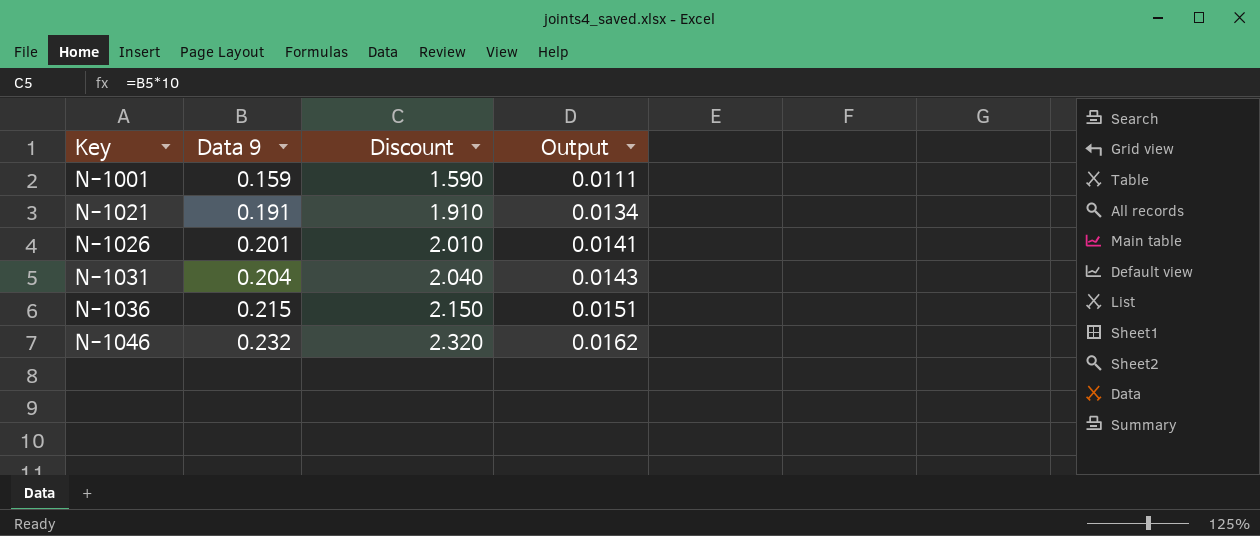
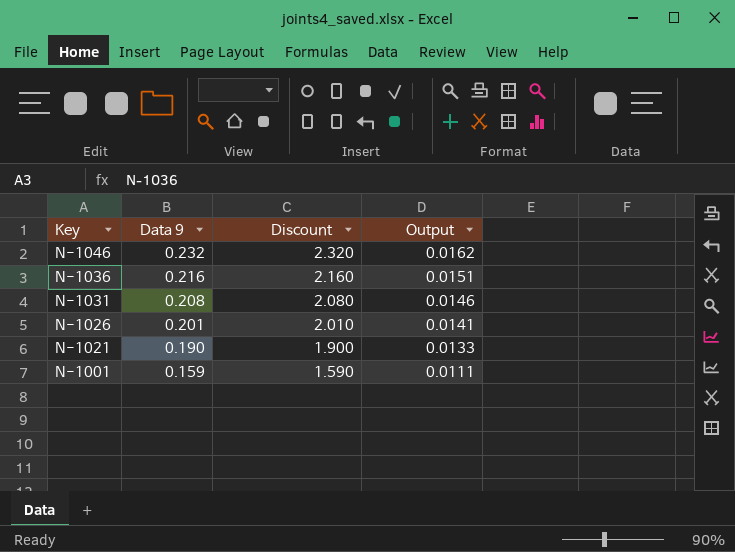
row order: Key ascending -> Key descending
N-1036 | Data 9: 0.215 -> 0.216
N-1036 | Discount: 2.150 -> 2.160
N-1031 | Data 9: 0.204 -> 0.208
N-1031 | Discount: 2.040 -> 2.080
N-1031 | Output: 0.0143 -> 0.0146
N-1021 | Data 9: 0.191 -> 0.190
N-1021 | Discount: 1.910 -> 1.900
N-1021 | Output: 0.0134 -> 0.0133

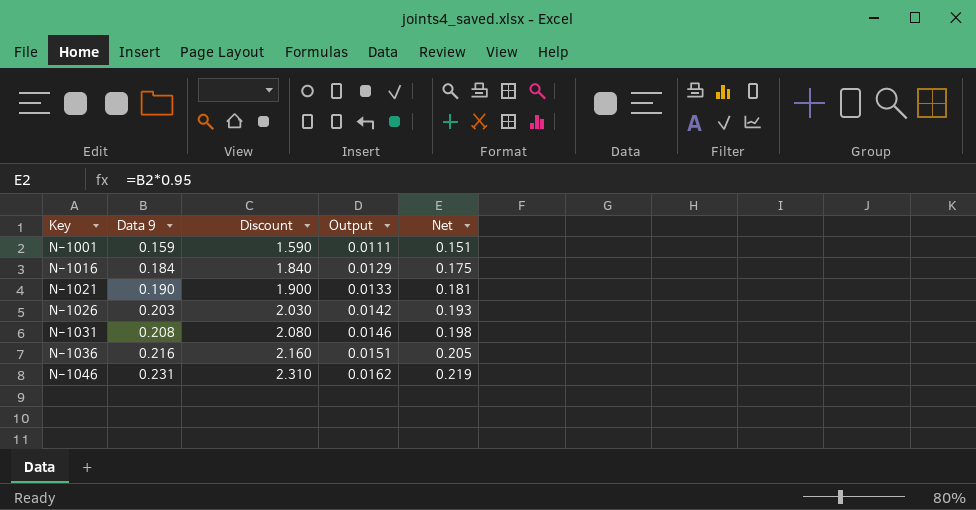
row order: Key descending -> Key ascending
column Net | formula: none -> [Data 9] * 0.95
row N-1016: none -> 0.184 | 1.840 | 0.0129 | 0.175
N-1026 | Data 9: 0.201 -> 0.203
N-1026 | Discount: 2.010 -> 2.030
N-1026 | Output: 0.0141 -> 0.0142
N-1046 | Data 9: 0.232 -> 0.231
N-1046 | Discount: 2.320 -> 2.310

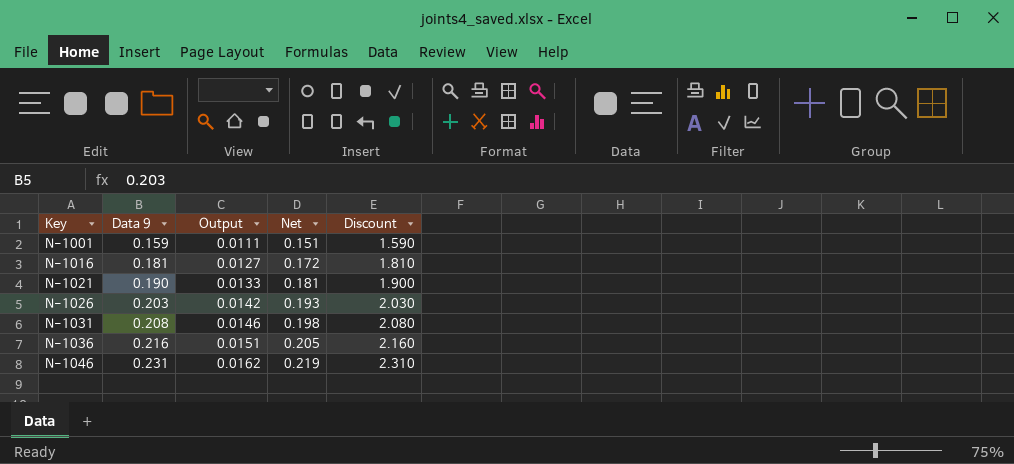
column Discount | position: 3 -> 5
N-1016 | Data 9: 0.184 -> 0.181
N-1016 | Output: 0.0129 -> 0.0127
N-1016 | Net: 0.175 -> 0.172
N-1016 | Discount: 1.840 -> 1.810

